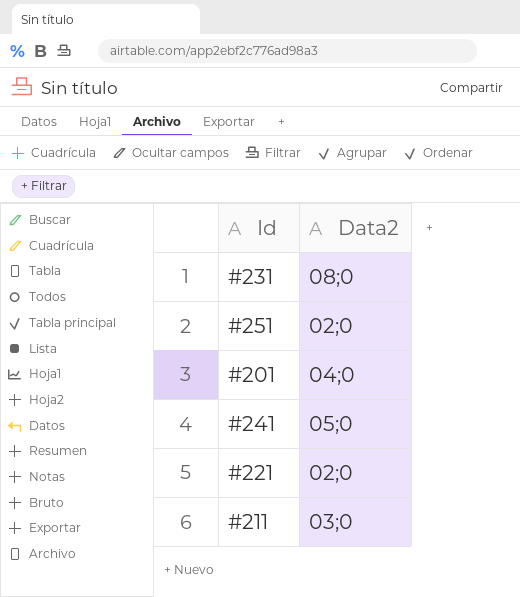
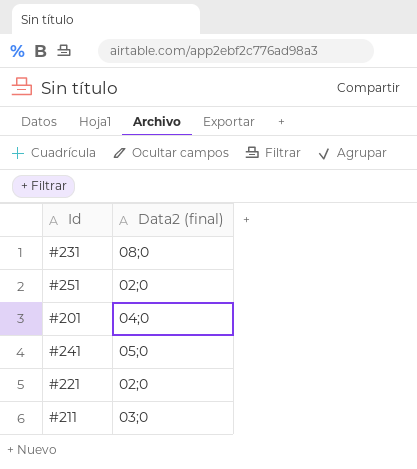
column name: Data2 -> Data2 (final)

